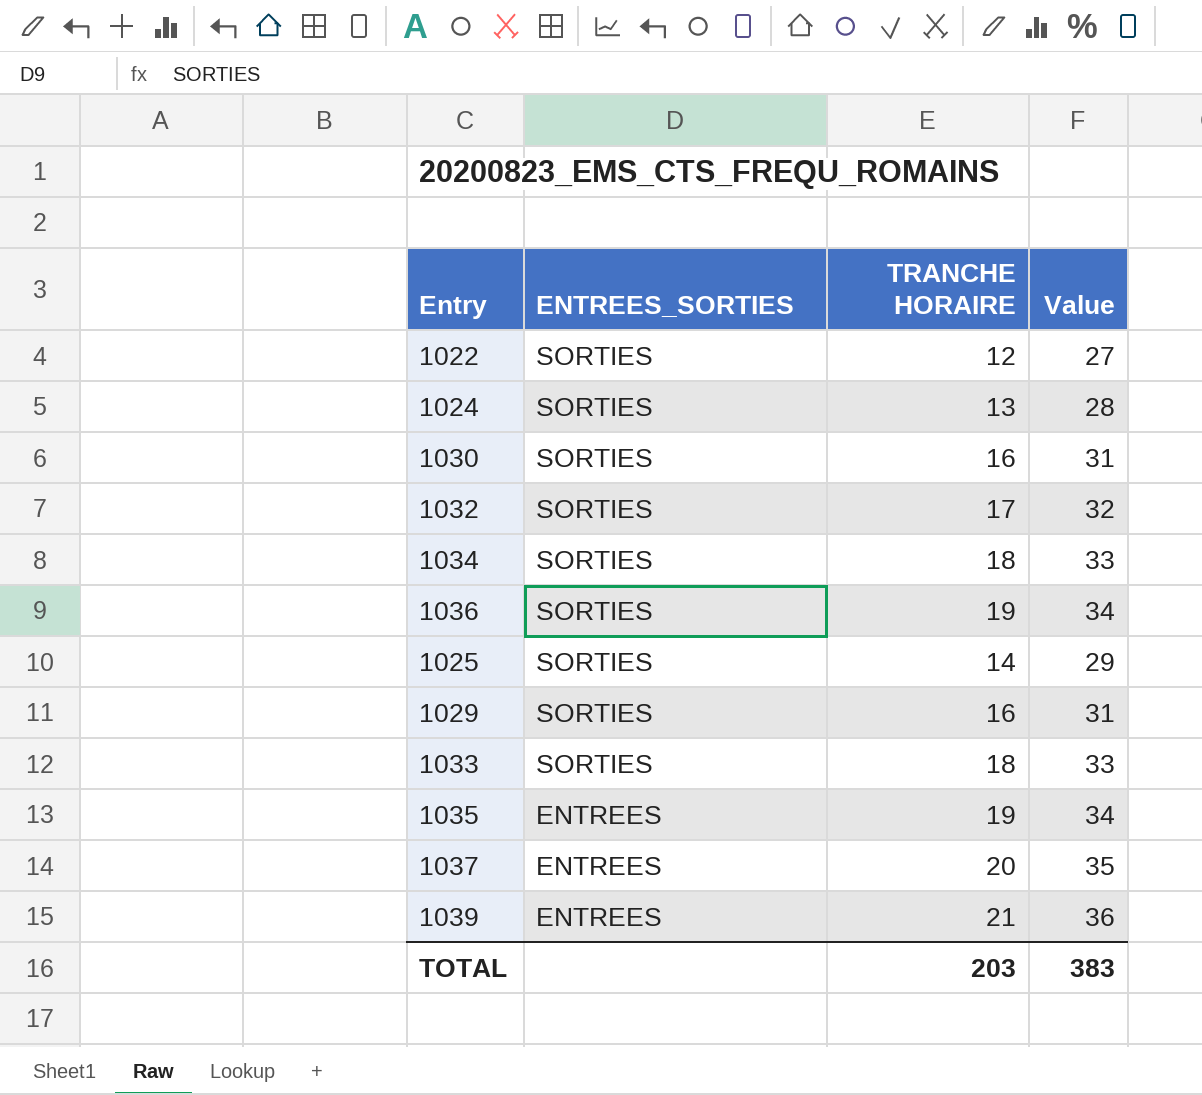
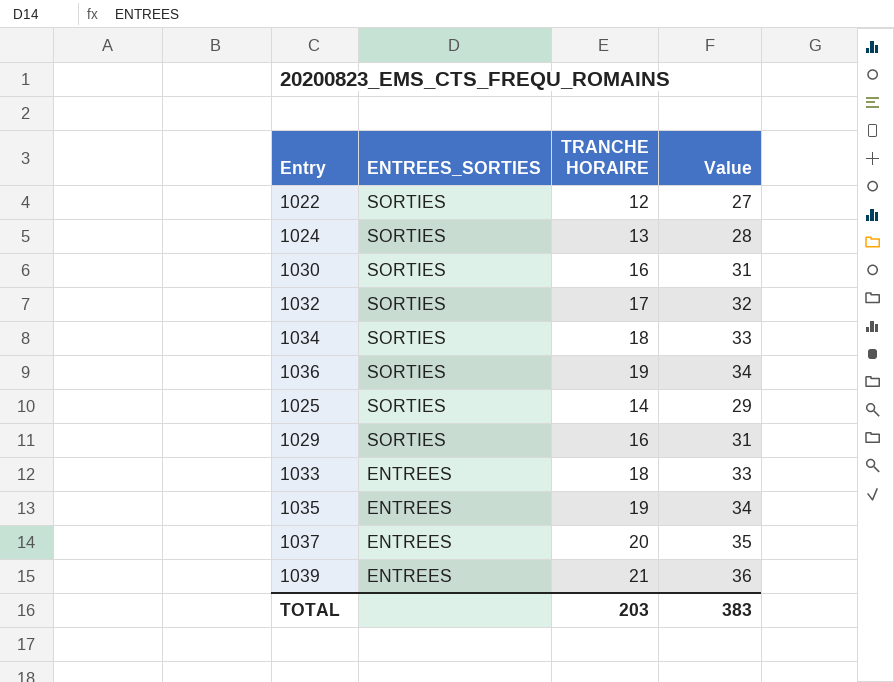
1033 | ENTREES_SORTIES: SORTIES -> ENTREES

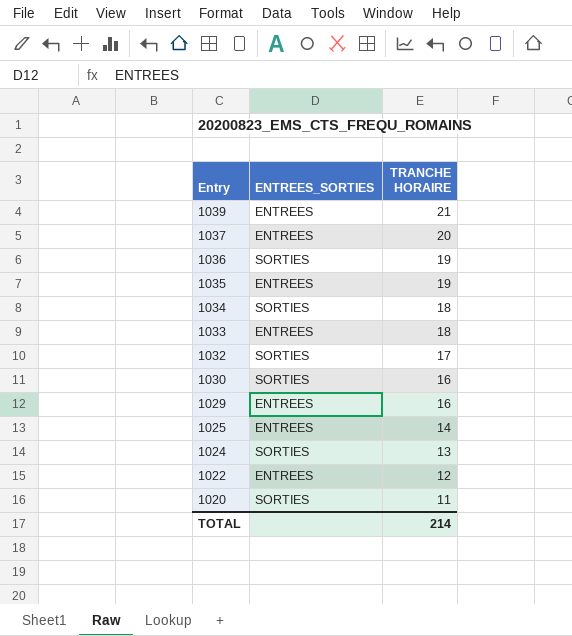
row order: ENTREES_SORTIES descending -> Entry descending
column Value | formula: [TRANCHE HORAIRE] + 15 -> none
1029 | ENTREES_SORTIES: SORTIES -> ENTREES
1025 | ENTREES_SORTIES: SORTIES -> ENTREES
1022 | ENTREES_SORTIES: SORTIES -> ENTREES
row 1020: none -> SORTIES | 11
TOTAL | TRANCHE HORAIRE: 203 -> 214

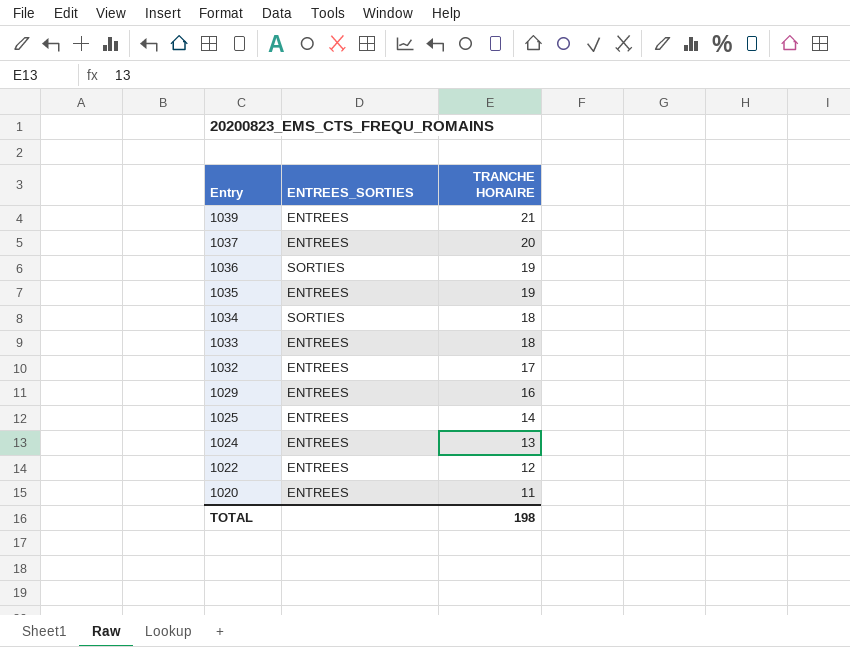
row 1030: SORTIES | 16 -> none
1032 | ENTREES_SORTIES: SORTIES -> ENTREES
1024 | ENTREES_SORTIES: SORTIES -> ENTREES
1020 | ENTREES_SORTIES: SORTIES -> ENTREES
TOTAL | TRANCHE HORAIRE: 214 -> 198

